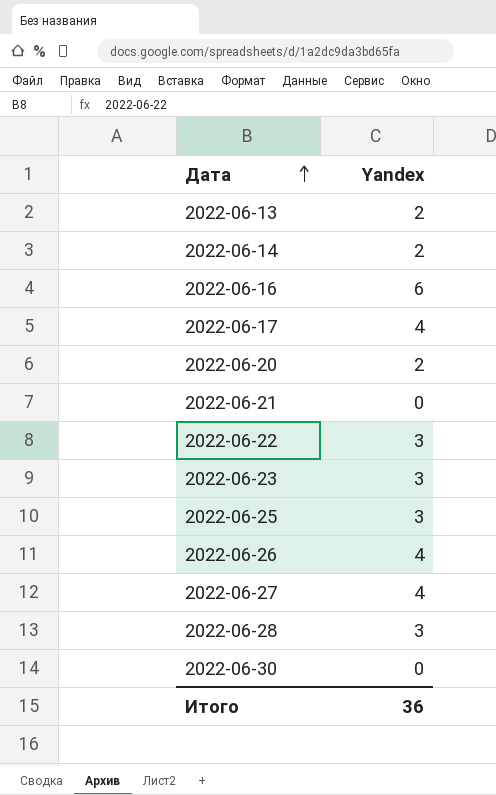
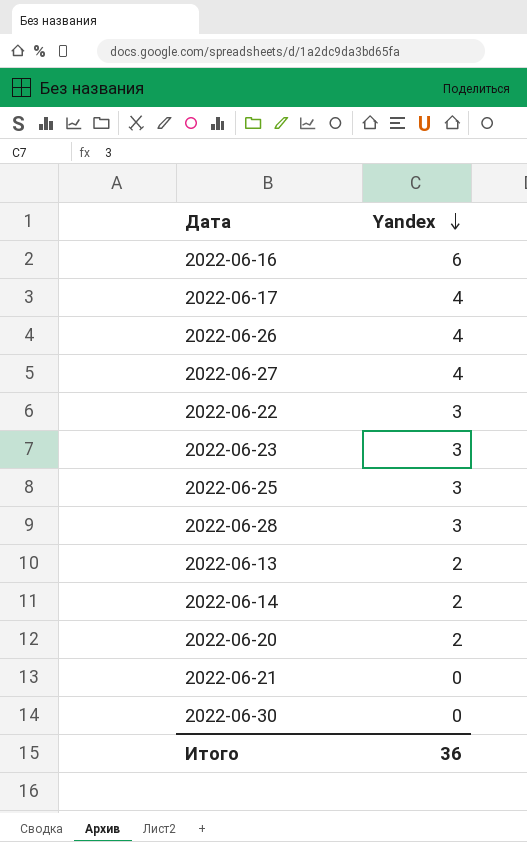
row order: Дата ascending -> Yandex descending

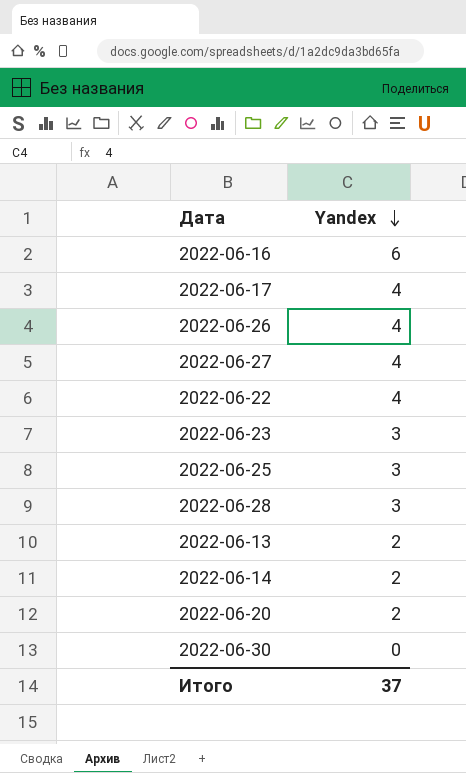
row 2022-06-21: 0 -> none
2022-06-22 | Yandex: 3 -> 4
Итого | Yandex: 36 -> 37

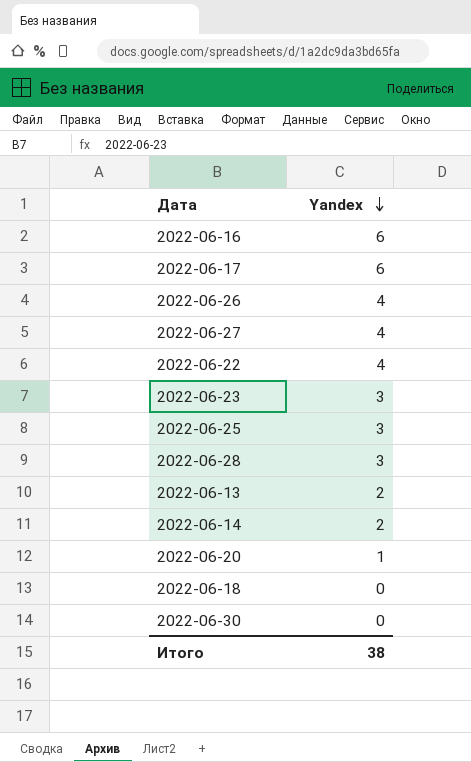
2022-06-17 | Yandex: 4 -> 6
2022-06-20 | Yandex: 2 -> 1
row 2022-06-18: none -> 0
Итого | Yandex: 37 -> 38

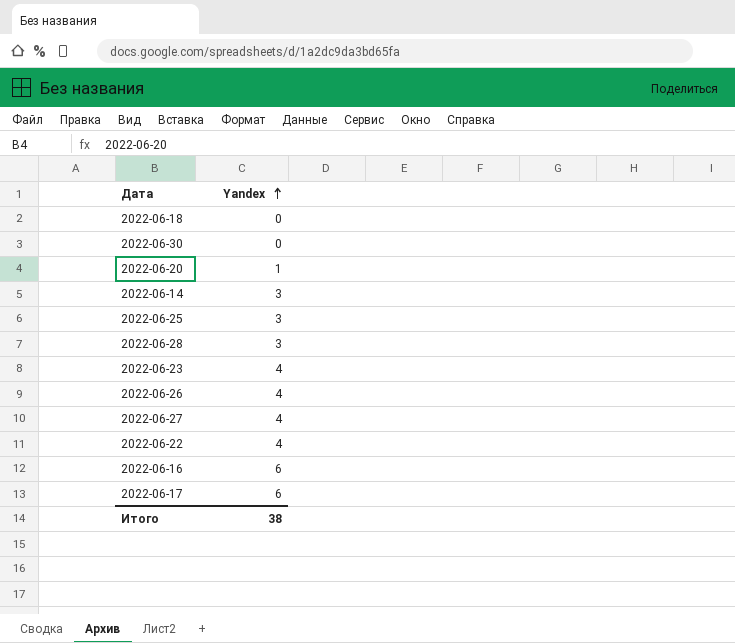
row order: Yandex descending -> Yandex ascending
row 2022-06-13: 2 -> none
2022-06-14 | Yandex: 2 -> 3
2022-06-23 | Yandex: 3 -> 4

